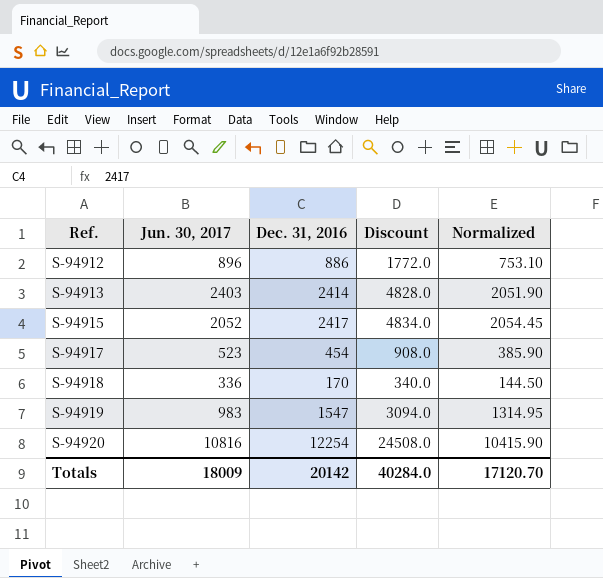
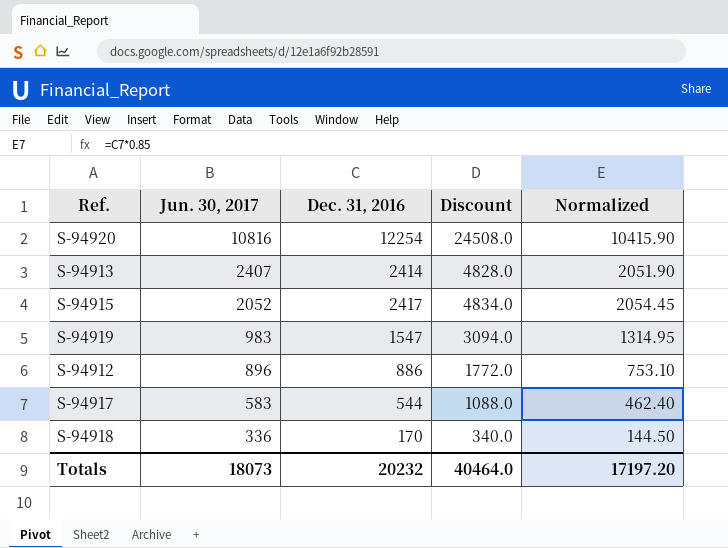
row order: Ref. ascending -> Jun. 30, 2017 descending
S-94913 | Jun. 30, 2017: 2403 -> 2407
S-94917 | Jun. 30, 2017: 523 -> 583
S-94917 | Dec. 31, 2016: 454 -> 544
S-94917 | Discount: 908.0 -> 1088.0
S-94917 | Normalized: 385.90 -> 462.40
Totals | Jun. 30, 2017: 18009 -> 18073
Totals | Dec. 31, 2016: 20142 -> 20232
Totals | Discount: 40284.0 -> 40464.0
Totals | Normalized: 17120.70 -> 17197.20

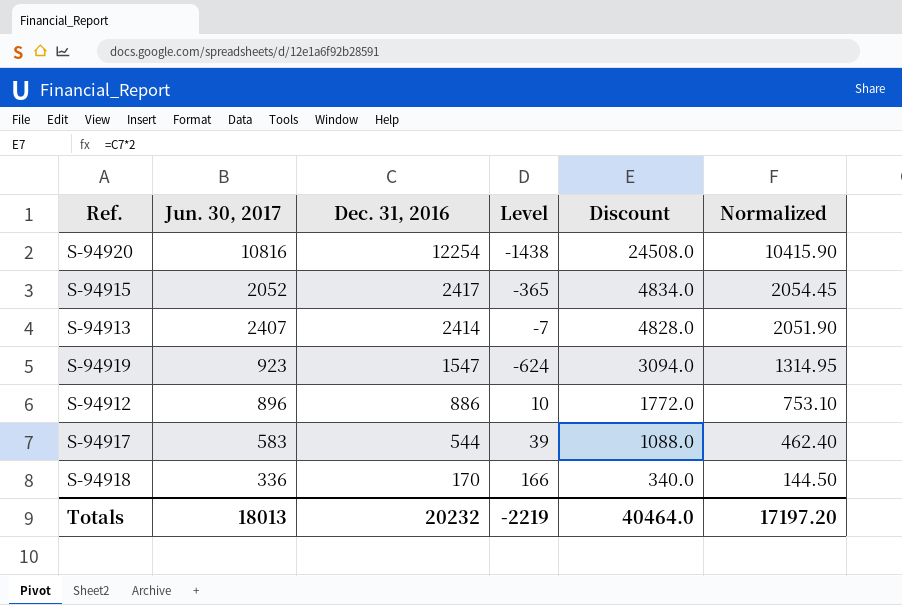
row order: Jun. 30, 2017 descending -> Dec. 31, 2016 descending
column Level | formula: none -> [Jun. 30, 2017] - [Dec. 31, 2016]
S-94919 | Jun. 30, 2017: 983 -> 923
Totals | Jun. 30, 2017: 18073 -> 18013

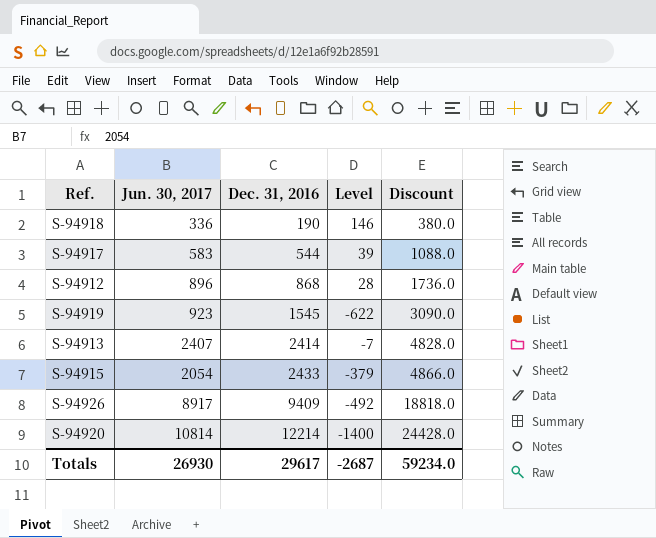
row order: Dec. 31, 2016 descending -> Dec. 31, 2016 ascending
column Normalized | formula: [Dec. 31, 2016] * 0.85 -> none
S-94918 | Dec. 31, 2016: 170 -> 190
S-94918 | Level: 166 -> 146
S-94918 | Discount: 340.0 -> 380.0
S-94912 | Dec. 31, 2016: 886 -> 868
S-94912 | Level: 10 -> 28
S-94912 | Discount: 1772.0 -> 1736.0
S-94919 | Dec. 31, 2016: 1547 -> 1545
S-94919 | Level: -624 -> -622
S-94919 | Discount: 3094.0 -> 3090.0
S-94915 | Jun. 30, 2017: 2052 -> 2054
S-94915 | Dec. 31, 2016: 2417 -> 2433
S-94915 | Level: -365 -> -379
S-94915 | Discount: 4834.0 -> 4866.0
row S-94926: none -> 8917 | 9409 | -492 | 18818.0
S-94920 | Jun. 30, 2017: 10816 -> 10814
S-94920 | Dec. 31, 2016: 12254 -> 12214
S-94920 | Level: -1438 -> -1400
S-94920 | Discount: 24508.0 -> 24428.0
Totals | Jun. 30, 2017: 18013 -> 26930
Totals | Dec. 31, 2016: 20232 -> 29617
Totals | Level: -2219 -> -2687
Totals | Discount: 40464.0 -> 59234.0

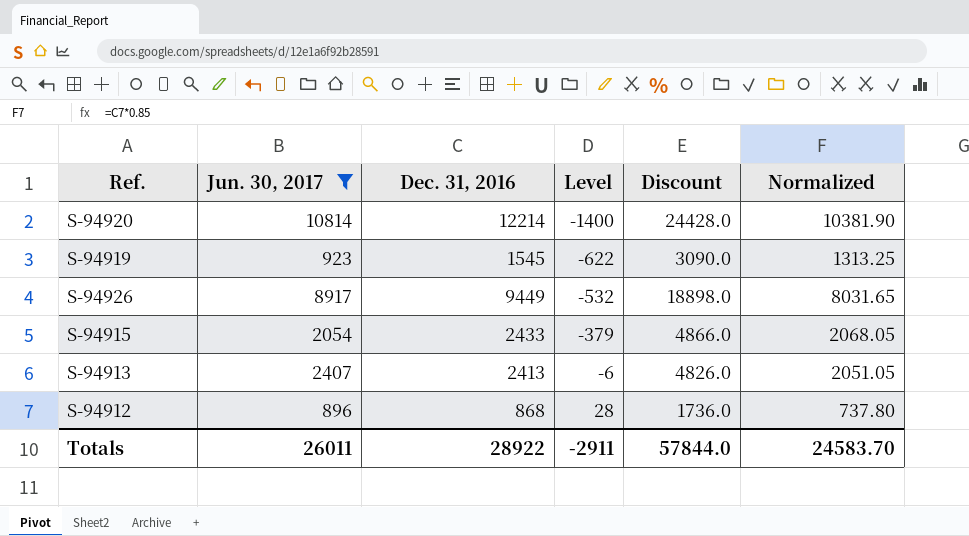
filter: none -> Jun. 30, 2017 >= 896
row order: Dec. 31, 2016 ascending -> Level ascending
column Normalized | formula: none -> [Dec. 31, 2016] * 0.85
S-94926 | Dec. 31, 2016: 9409 -> 9449
S-94926 | Level: -492 -> -532
S-94926 | Discount: 18818.0 -> 18898.0
S-94913 | Dec. 31, 2016: 2414 -> 2413
S-94913 | Level: -7 -> -6
S-94913 | Discount: 4828.0 -> 4826.0
Totals | Jun. 30, 2017: 26930 -> 26011
Totals | Dec. 31, 2016: 29617 -> 28922
Totals | Level: -2687 -> -2911
Totals | Discount: 59234.0 -> 57844.0

